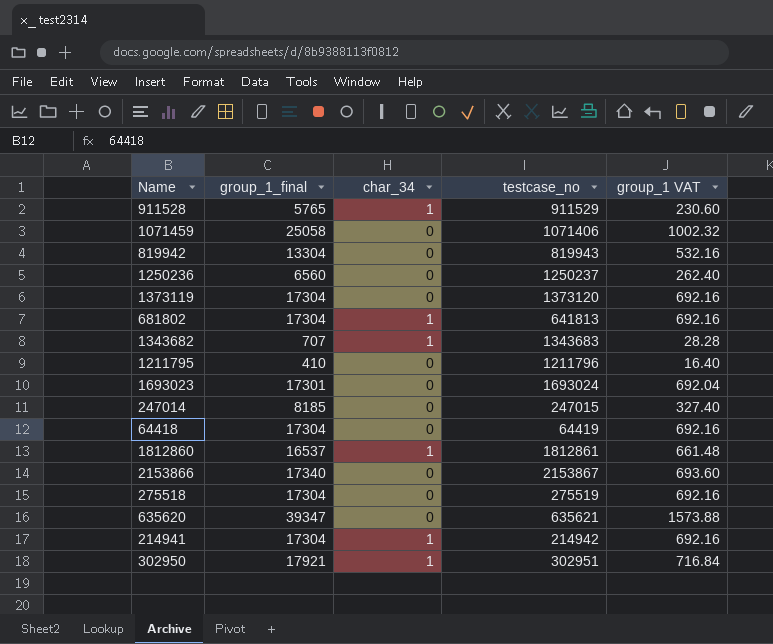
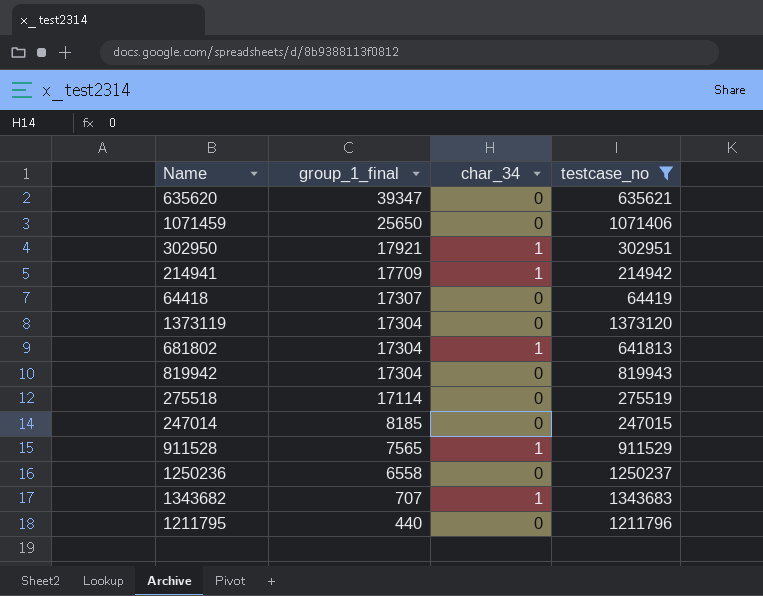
filter: none -> testcase_no <= 1373120
row order: none -> group_1_final descending
column group_1 VAT | formula: [group_1_final] * 0.04 -> none
1071459 | group_1_final: 25058 -> 25650
214941 | group_1_final: 17304 -> 17709
64418 | group_1_final: 17304 -> 17307
819942 | group_1_final: 13304 -> 17304
275518 | group_1_final: 17304 -> 17114
911528 | group_1_final: 5765 -> 7565
1250236 | group_1_final: 6560 -> 6558
1211795 | group_1_final: 410 -> 440

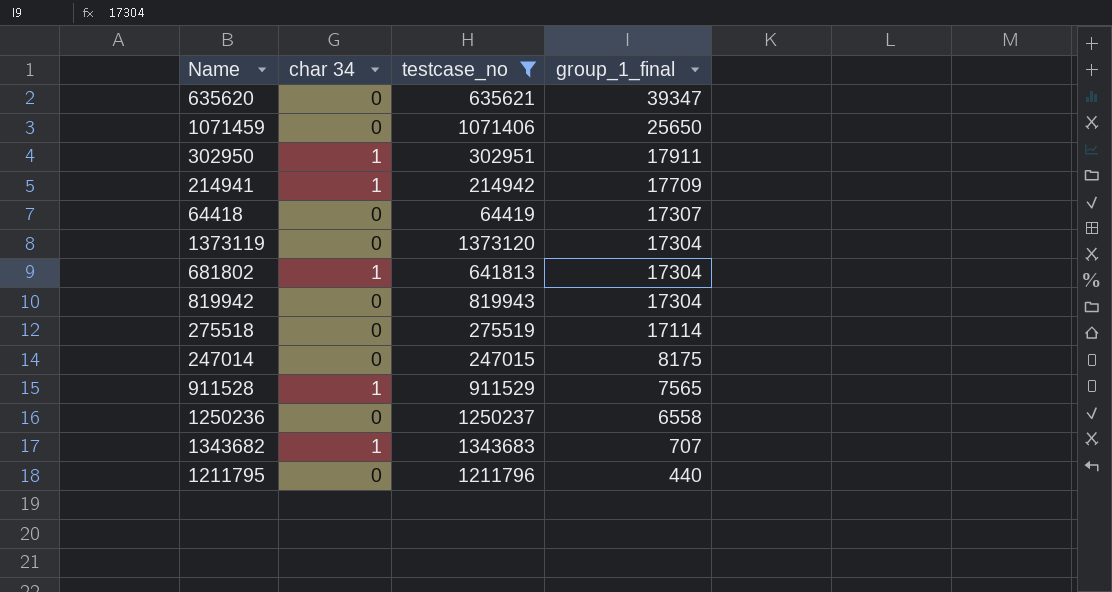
column name: char_34 -> char 34
column group_1_final | position: 2 -> 4
302950 | group_1_final: 17921 -> 17911
247014 | group_1_final: 8185 -> 8175

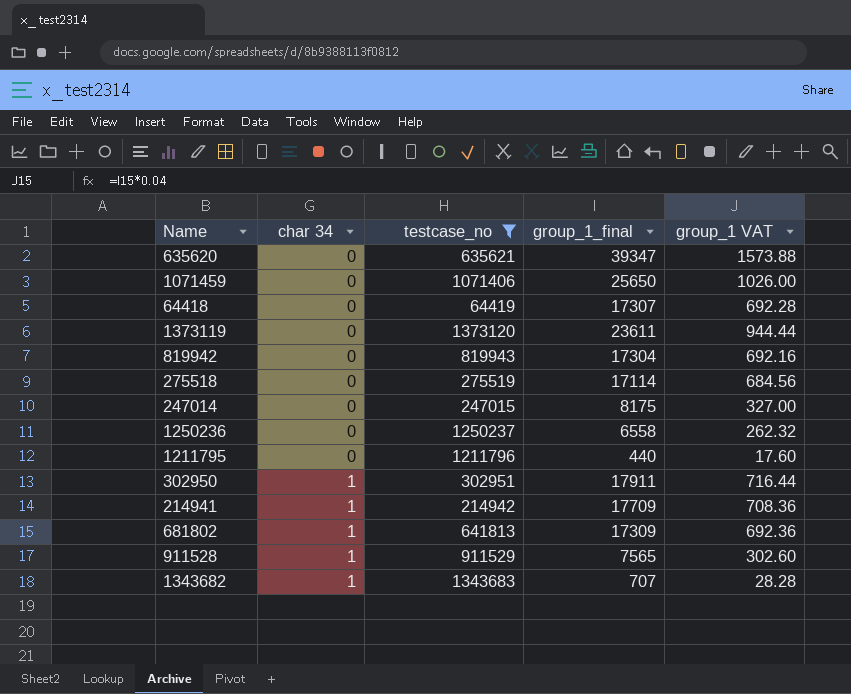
row order: group_1_final descending -> char 34 ascending
column group_1 VAT | formula: none -> [group_1_final] * 0.04
1373119 | group_1_final: 17304 -> 23611
681802 | group_1_final: 17304 -> 17309

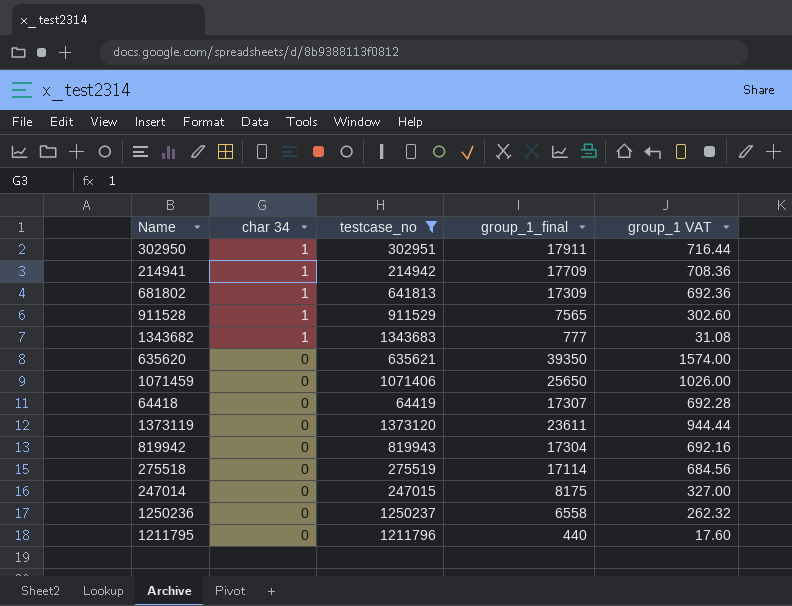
row order: char 34 ascending -> char 34 descending
1343682 | group_1_final: 707 -> 777
1343682 | group_1 VAT: 28.28 -> 31.08
635620 | group_1_final: 39347 -> 39350
635620 | group_1 VAT: 1573.88 -> 1574.00

